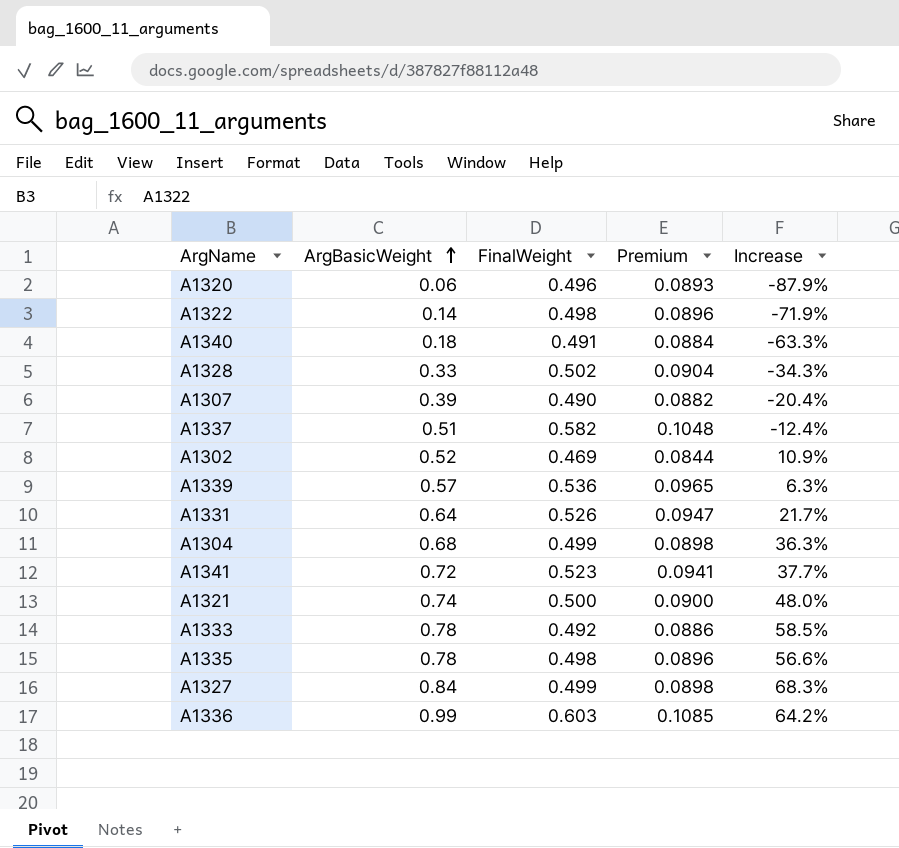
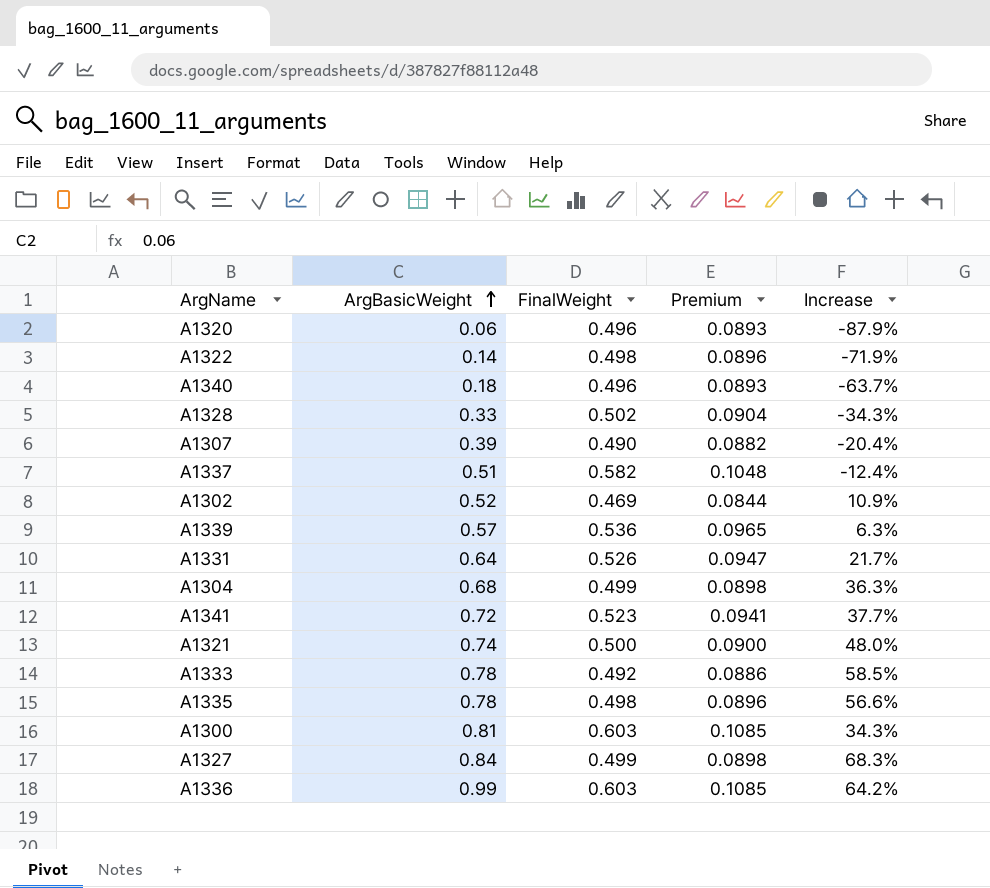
A1340 | FinalWeight: 0.491 -> 0.496
A1340 | Premium: 0.0884 -> 0.0893
A1340 | Increase: -63.3% -> -63.7%
row A1300: none -> 0.81 | 0.603 | 0.1085 | 34.3%

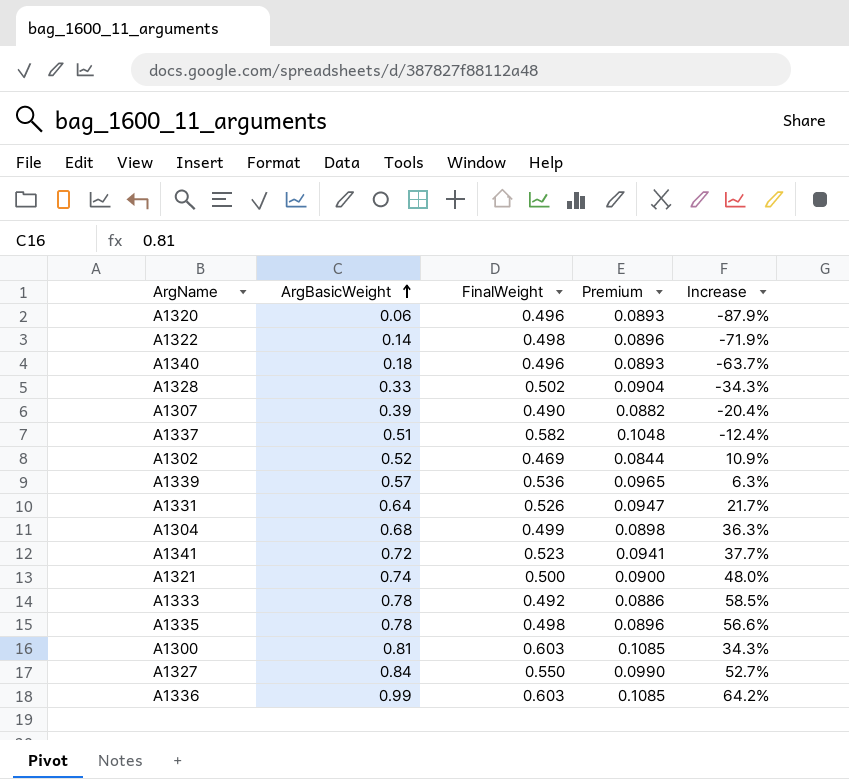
A1327 | FinalWeight: 0.499 -> 0.550
A1327 | Premium: 0.0898 -> 0.0990
A1327 | Increase: 68.3% -> 52.7%

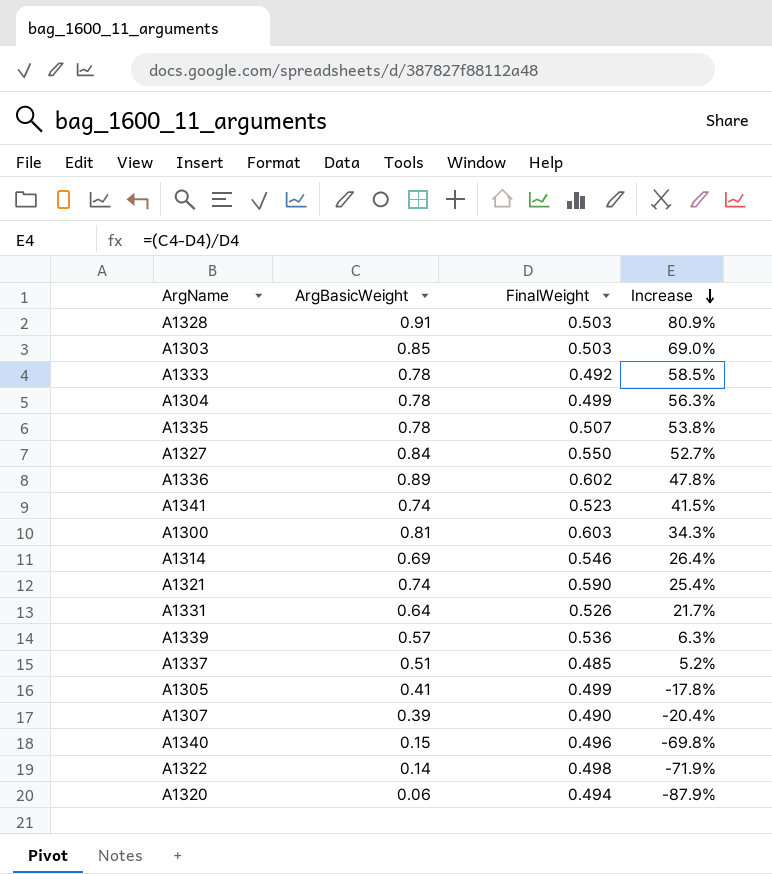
row order: ArgBasicWeight ascending -> Increase descending
column Premium | formula: [FinalWeight] * 0.18 -> none
row A1302: 0.52 | 0.469 | 0.0844 | 10.9% -> none
A1328 | ArgBasicWeight: 0.33 -> 0.91
A1328 | FinalWeight: 0.502 -> 0.503
A1328 | Increase: -34.3% -> 80.9%
row A1303: none -> 0.85 | 0.503 | 69.0%
A1304 | ArgBasicWeight: 0.68 -> 0.78
A1304 | Increase: 36.3% -> 56.3%
A1335 | FinalWeight: 0.498 -> 0.507
A1335 | Increase: 56.6% -> 53.8%
A1336 | ArgBasicWeight: 0.99 -> 0.89
A1336 | FinalWeight: 0.603 -> 0.602
A1336 | Increase: 64.2% -> 47.8%
A1341 | ArgBasicWeight: 0.72 -> 0.74
A1341 | Increase: 37.7% -> 41.5%
row A1314: none -> 0.69 | 0.546 | 26.4%
A1321 | FinalWeight: 0.500 -> 0.590
A1321 | Increase: 48.0% -> 25.4%
A1337 | FinalWeight: 0.582 -> 0.485
A1337 | Increase: -12.4% -> 5.2%
row A1305: none -> 0.41 | 0.499 | -17.8%
A1340 | ArgBasicWeight: 0.18 -> 0.15
A1340 | Increase: -63.7% -> -69.8%
A1320 | FinalWeight: 0.496 -> 0.494

